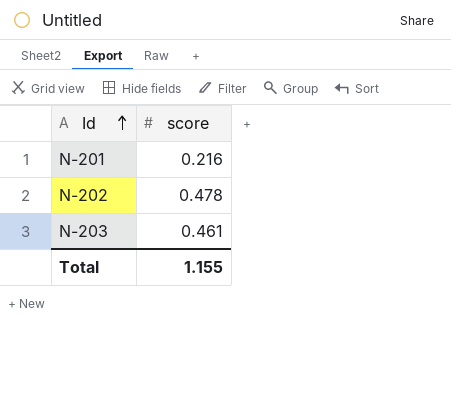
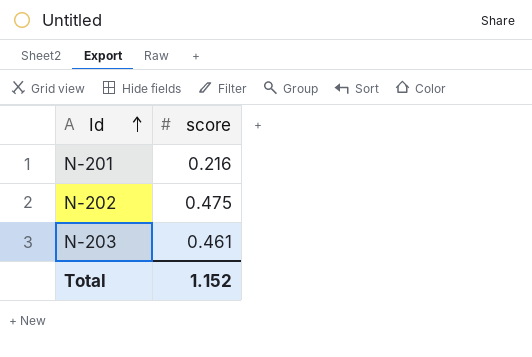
N-202 | score: 0.478 -> 0.475
Total | score: 1.155 -> 1.152

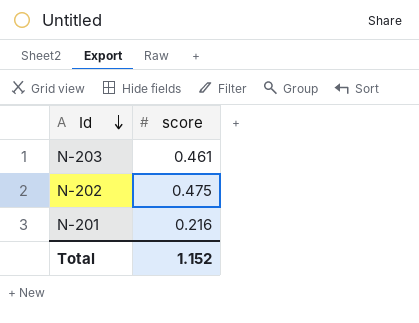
row order: Id ascending -> Id descending

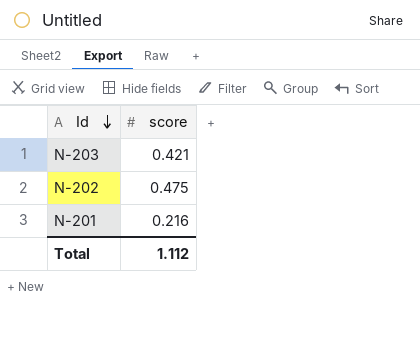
N-203 | score: 0.461 -> 0.421
Total | score: 1.152 -> 1.112

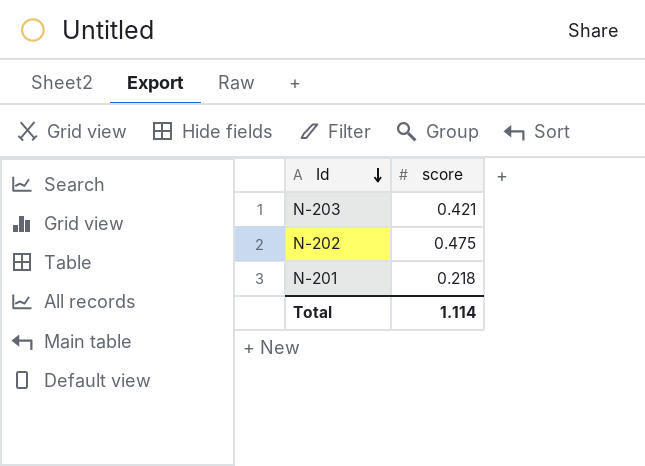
N-201 | score: 0.216 -> 0.218
Total | score: 1.112 -> 1.114

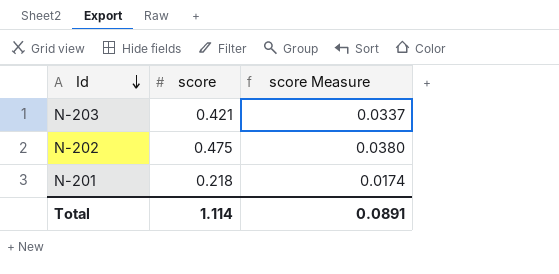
column score Measure | formula: none -> [score] * 0.08

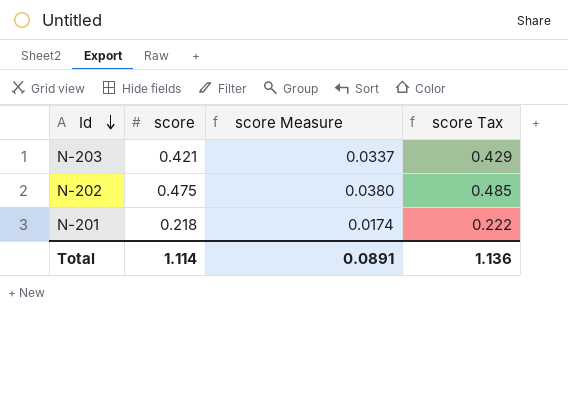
column score Tax | formula: none -> [score] * 1.02

